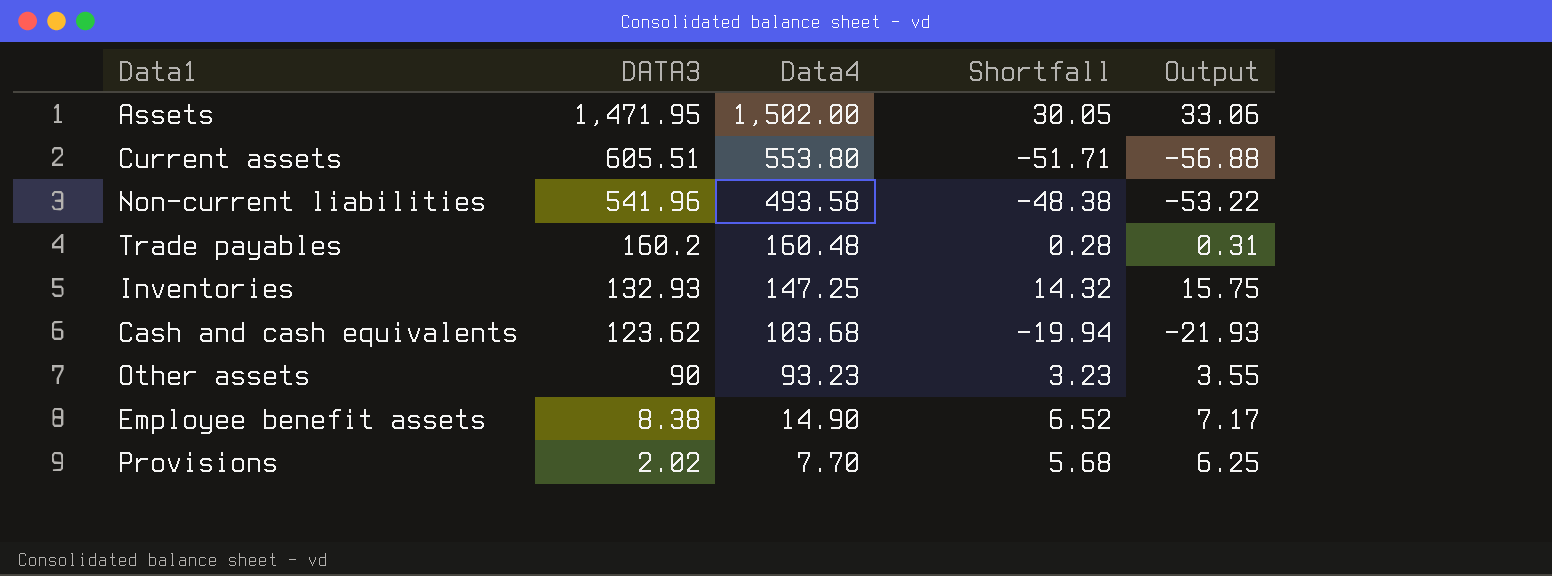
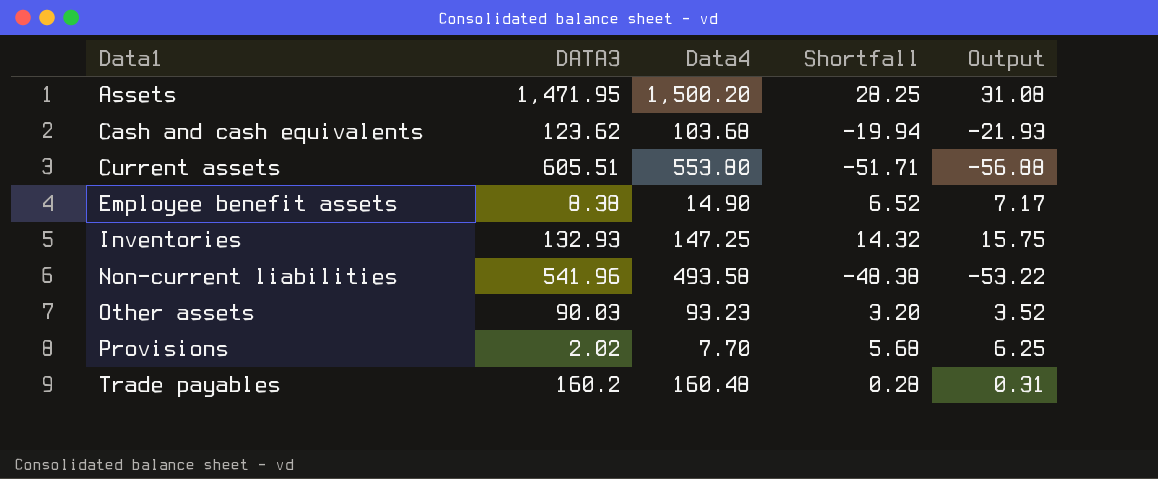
row order: DATA3 descending -> Data1 ascending
Assets | Data4: 1,502.00 -> 1,500.20
Assets | Shortfall: 30.05 -> 28.25
Assets | Output: 33.06 -> 31.08
Other assets | DATA3: 90 -> 90.03
Other assets | Shortfall: 3.23 -> 3.20
Other assets | Output: 3.55 -> 3.52

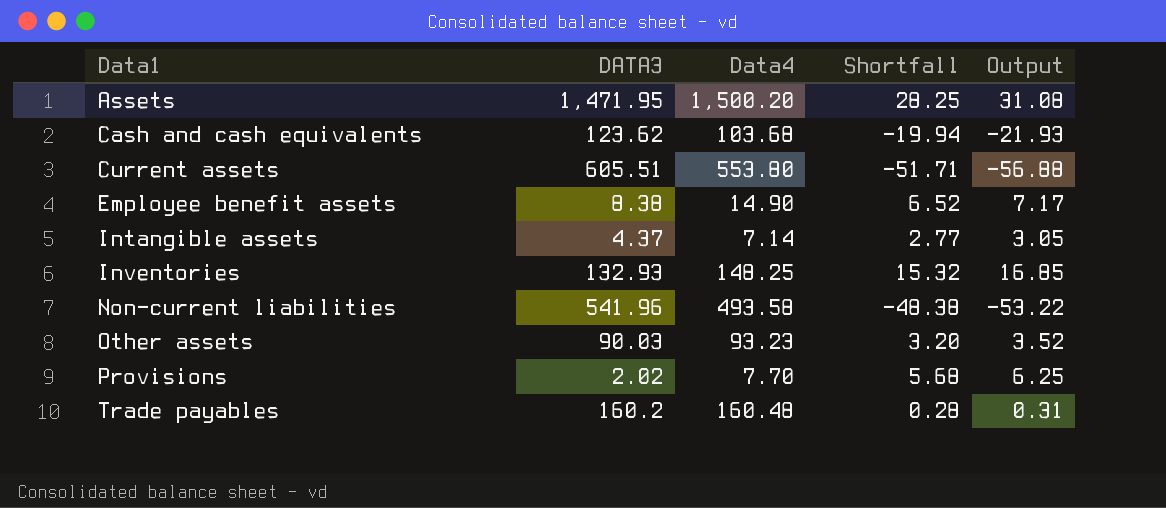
row Intangible assets: none -> 4.37 | 7.14 | 2.77 | 3.05
Inventories | Data4: 147.25 -> 148.25
Inventories | Shortfall: 14.32 -> 15.32
Inventories | Output: 15.75 -> 16.85

